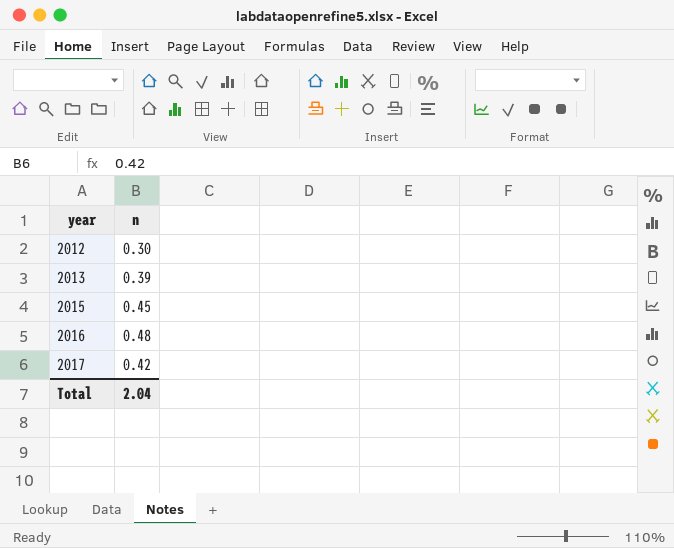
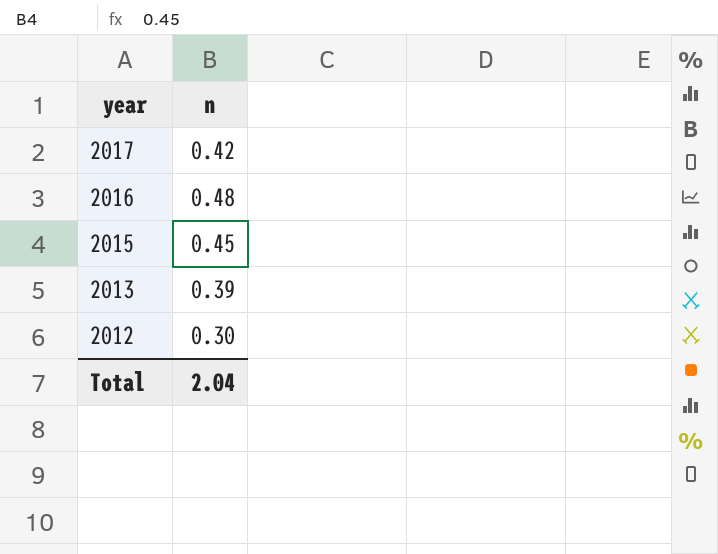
row order: year ascending -> year descending

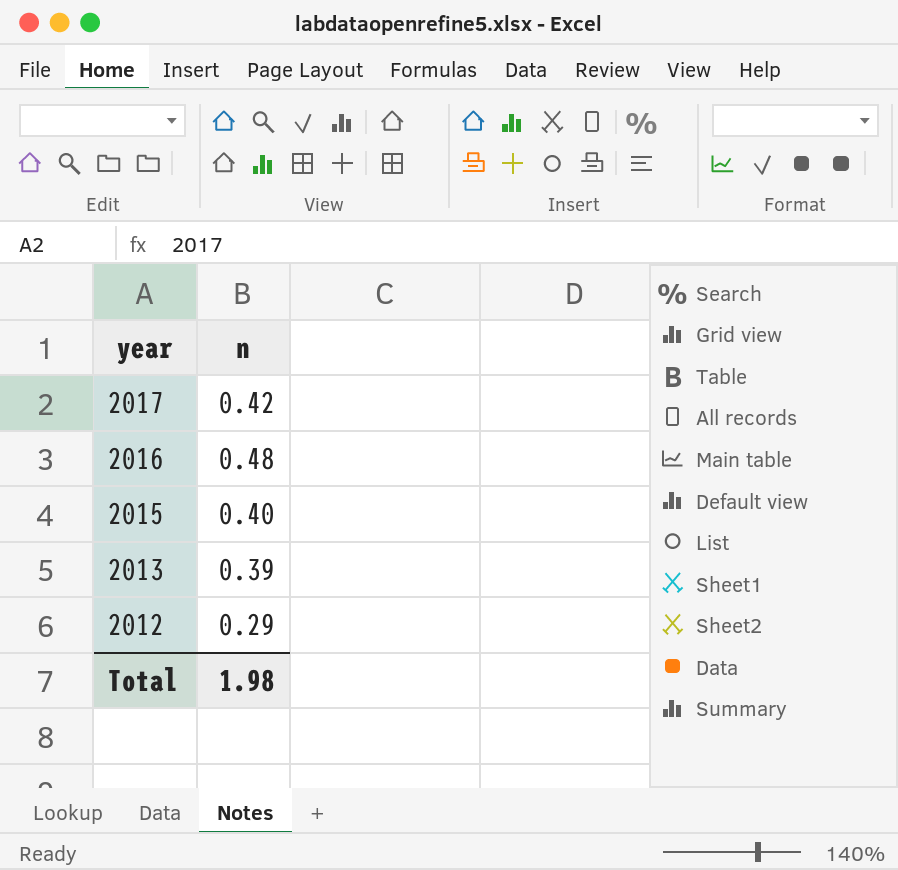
2015 | n: 0.45 -> 0.40
2012 | n: 0.30 -> 0.29
Total | n: 2.04 -> 1.98

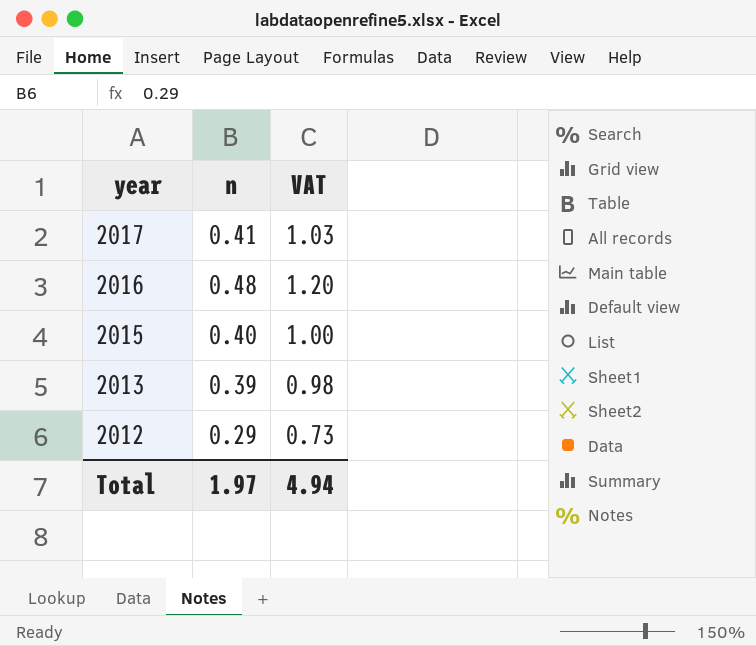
column VAT | formula: none -> [n] * 2.5
2017 | n: 0.42 -> 0.41
Total | n: 1.98 -> 1.97

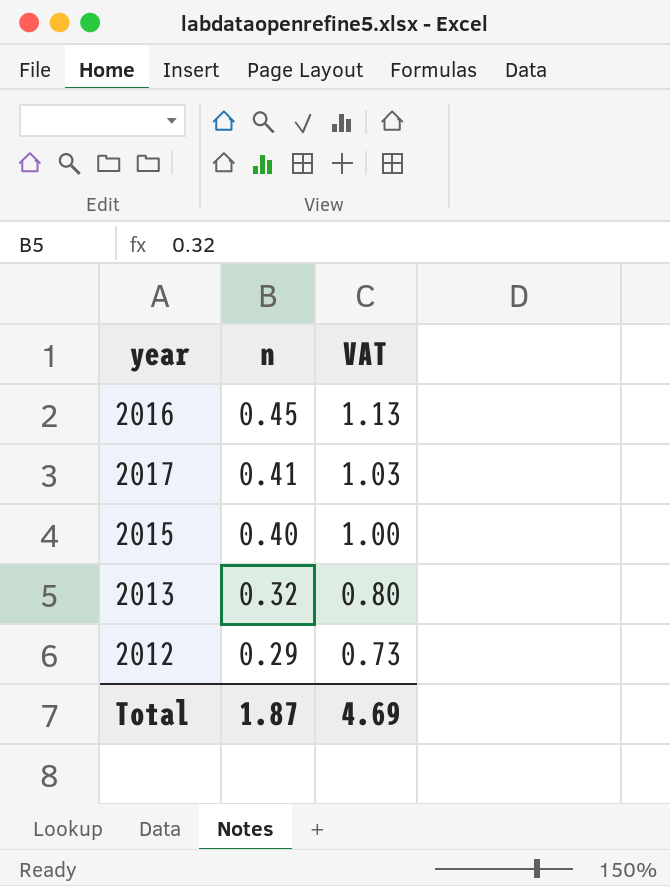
row order: year descending -> n descending
2016 | n: 0.48 -> 0.45
2016 | VAT: 1.20 -> 1.13
2013 | n: 0.39 -> 0.32
2013 | VAT: 0.98 -> 0.80
Total | n: 1.97 -> 1.87
Total | VAT: 4.94 -> 4.69

